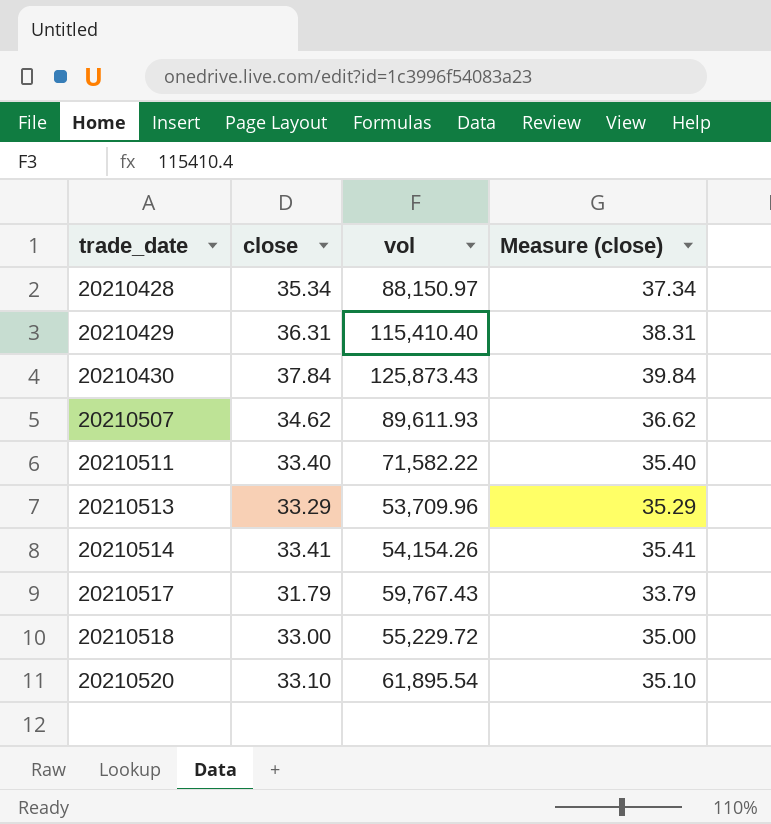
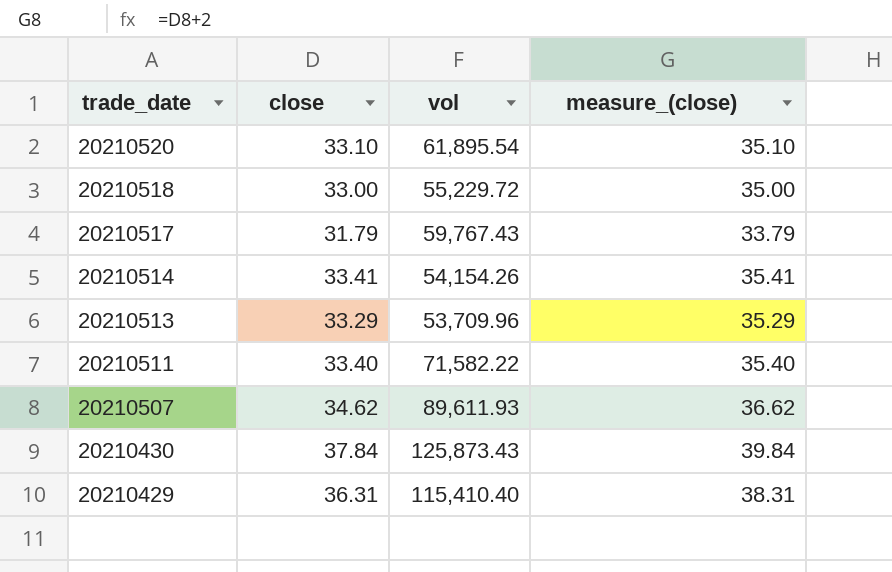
row order: trade_date ascending -> trade_date descending
column name: Measure (close) -> measure_(close)
row 20210428: 35.34 | 88,150.97 | 37.34 -> none

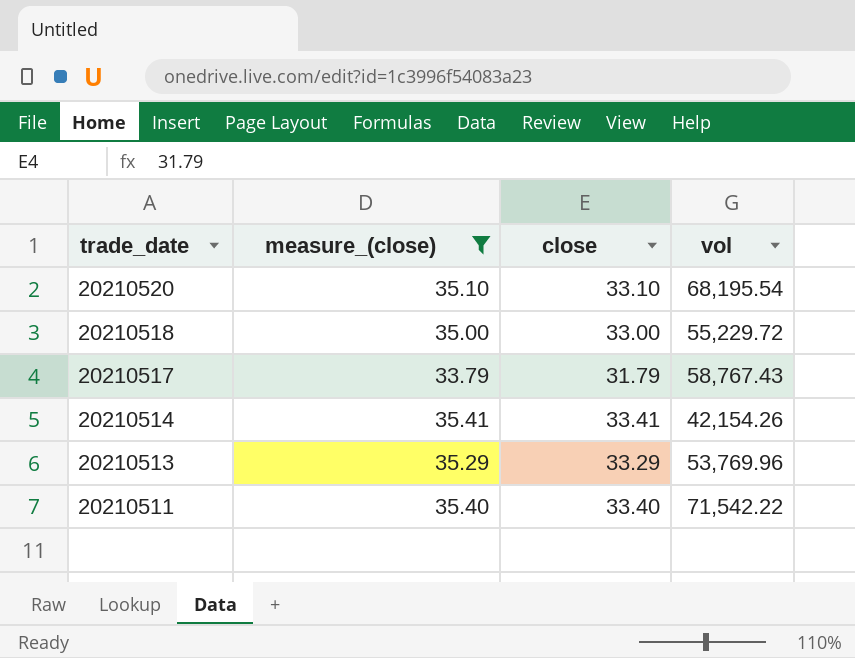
filter: none -> measure_(close) <= 35.41
column measure_(close) | position: 4 -> 2
20210520 | vol: 61,895.54 -> 68,195.54
20210517 | vol: 59,767.43 -> 58,767.43
20210514 | vol: 54,154.26 -> 42,154.26
20210513 | vol: 53,709.96 -> 53,769.96
20210511 | vol: 71,582.22 -> 71,542.22

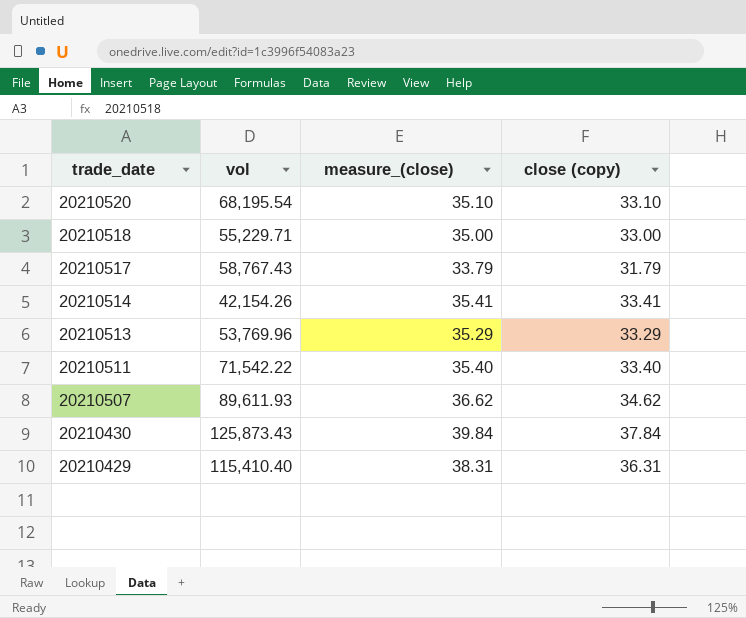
filter: measure_(close) <= 35.41 -> none
column vol | position: 4 -> 2
column name: close -> close (copy)
20210518 | vol: 55,229.72 -> 55,229.71

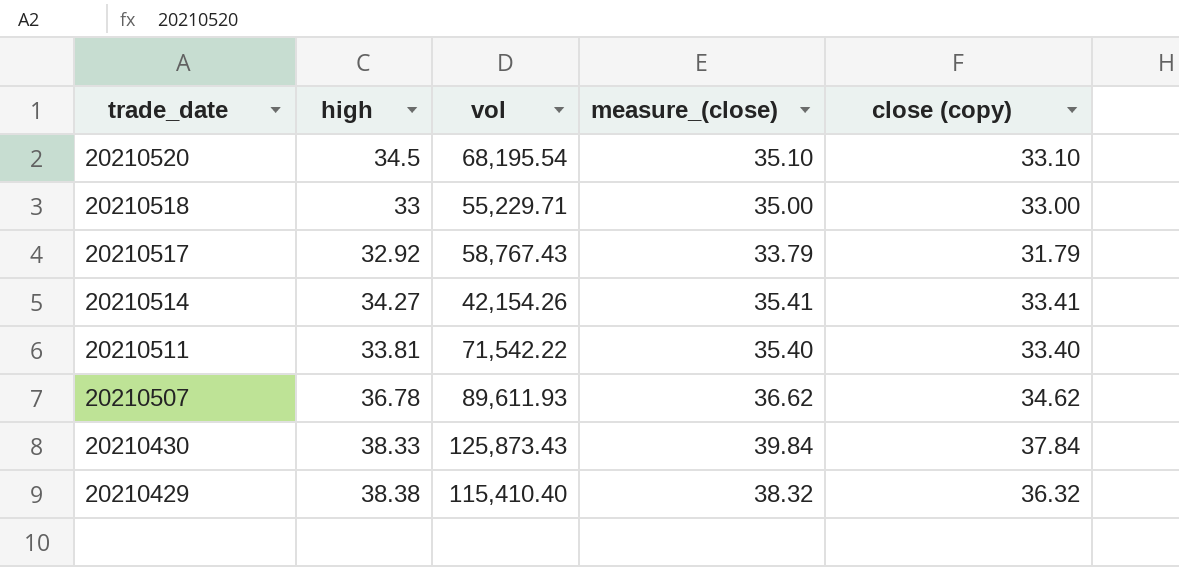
column high | position: none -> 2
row 20210513: 53,769.96 | 35.29 | 33.29 -> none
20210429 | measure_(close): 38.31 -> 38.32
20210429 | close (copy): 36.31 -> 36.32

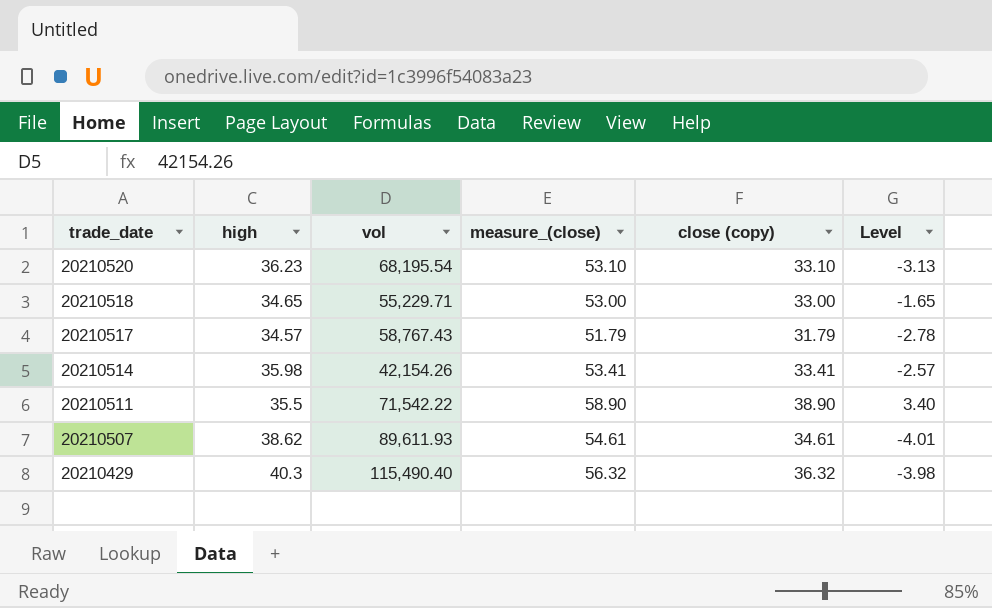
column measure_(close) | formula: [close (copy)] + 2 -> [close (copy)] + 20
column Level | formula: none -> [close (copy)] - [high]
row 20210430: 38.33 | 125,873.43 | 39.84 | 37.84 -> none
20210520 | high: 34.5 -> 36.23
20210518 | high: 33 -> 34.65
20210517 | high: 32.92 -> 34.57
20210514 | high: 34.27 -> 35.98
20210511 | high: 33.81 -> 35.5
20210511 | close (copy): 33.40 -> 38.90
20210507 | high: 36.78 -> 38.62
20210507 | close (copy): 34.62 -> 34.61
20210429 | high: 38.38 -> 40.3
20210429 | vol: 115,410.40 -> 115,490.40

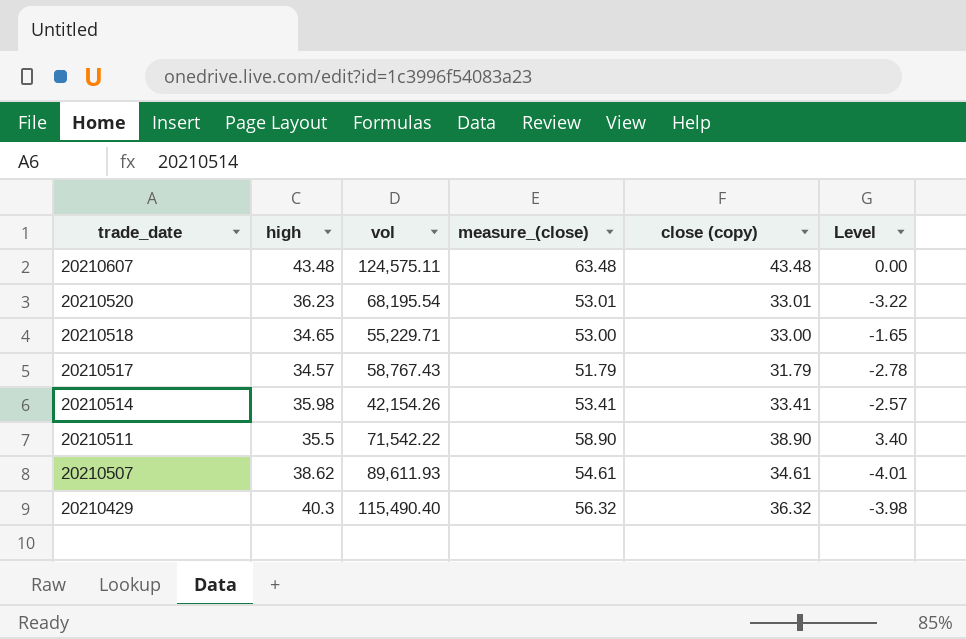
row 20210607: none -> 43.48 | 124,575.11 | 63.48 | 43.48 | 0.00
20210520 | measure_(close): 53.10 -> 53.01
20210520 | close (copy): 33.10 -> 33.01
20210520 | Level: -3.13 -> -3.22

